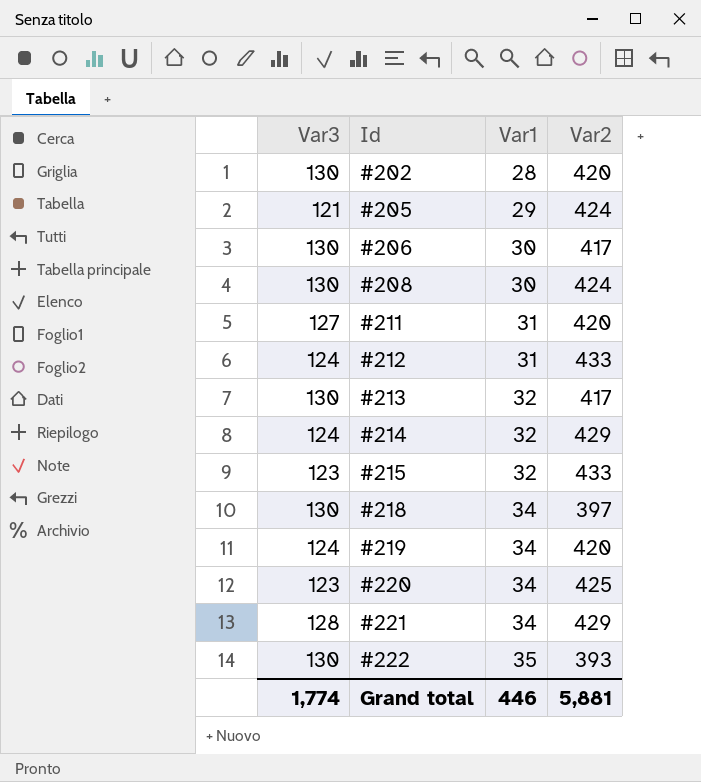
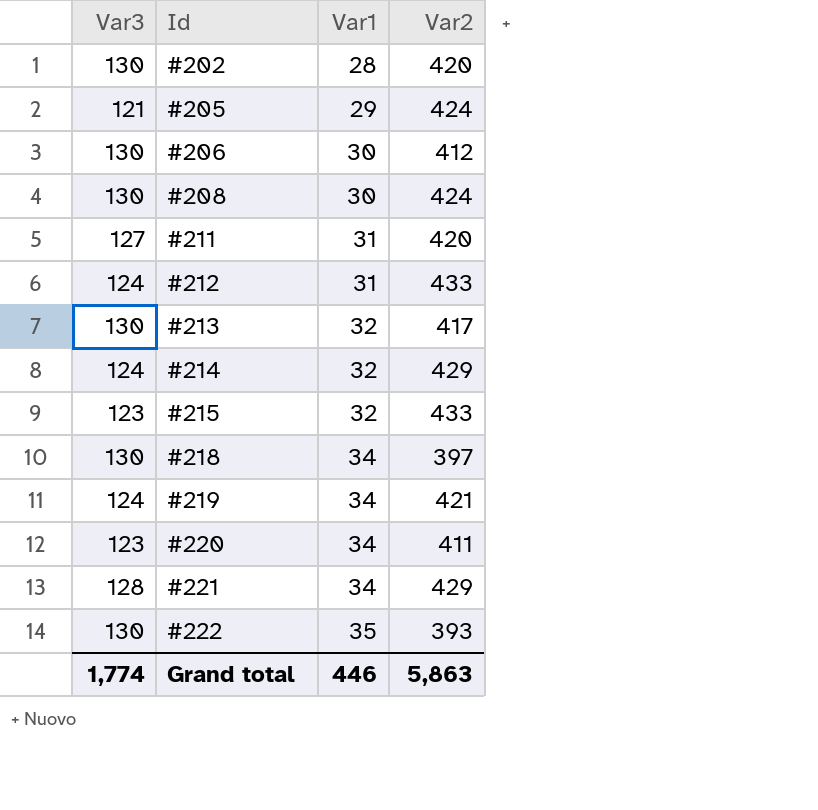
#206 | Var2: 417 -> 412
#219 | Var2: 420 -> 421
#220 | Var2: 425 -> 411
Grand total | Var2: 5,881 -> 5,863

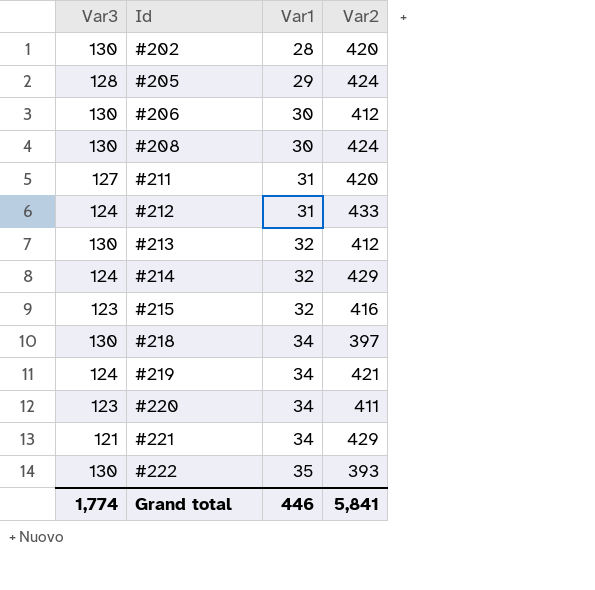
#205 | Var3: 121 -> 128
#213 | Var2: 417 -> 412
#215 | Var2: 433 -> 416
#221 | Var3: 128 -> 121
Grand total | Var2: 5,863 -> 5,841

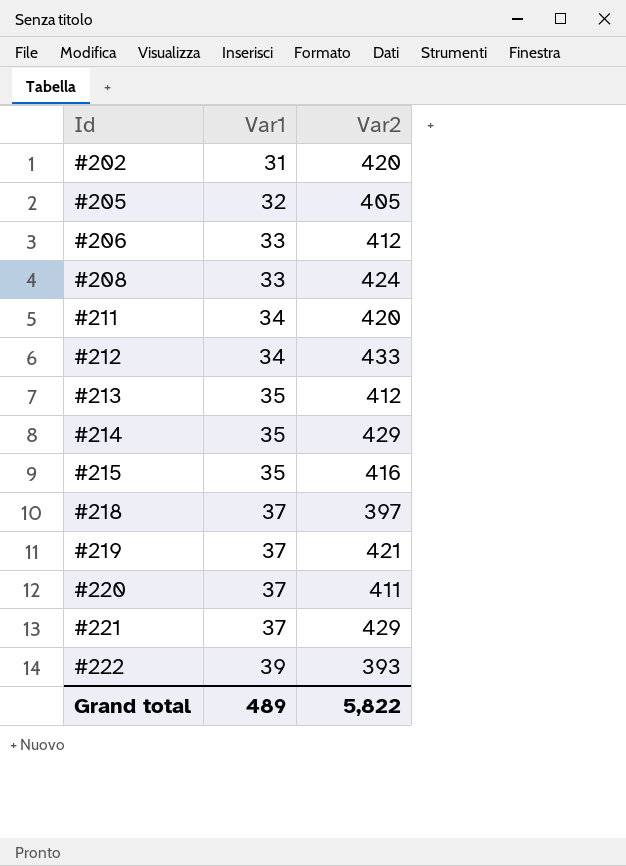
column Var3 | position: 1 -> none
#202 | Var1: 28 -> 31
#205 | Var1: 29 -> 32
#205 | Var2: 424 -> 405
#206 | Var1: 30 -> 33
#208 | Var1: 30 -> 33
#211 | Var1: 31 -> 34
#212 | Var1: 31 -> 34
#213 | Var1: 32 -> 35
#214 | Var1: 32 -> 35
#215 | Var1: 32 -> 35
#218 | Var1: 34 -> 37
#219 | Var1: 34 -> 37
#220 | Var1: 34 -> 37
#221 | Var1: 34 -> 37
#222 | Var1: 35 -> 39
Grand total | Var1: 446 -> 489
Grand total | Var2: 5,841 -> 5,822

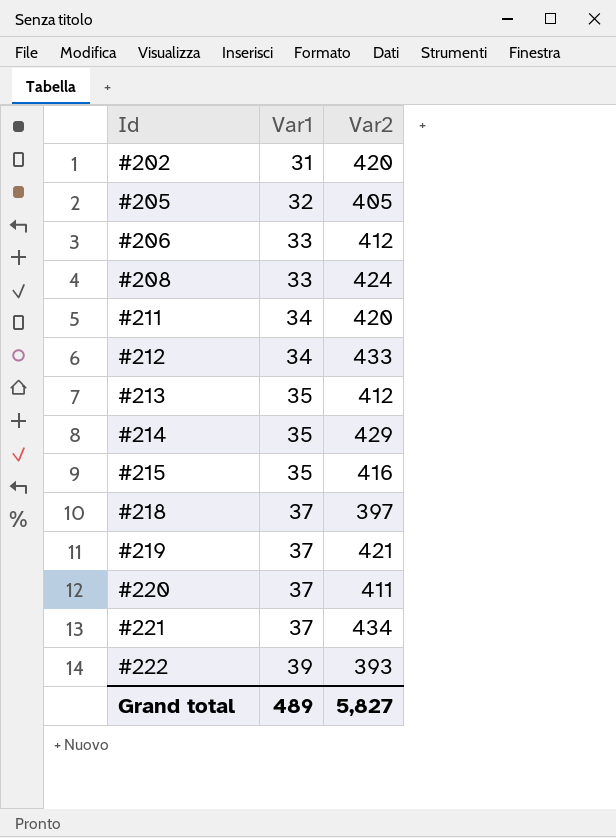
#221 | Var2: 429 -> 434
Grand total | Var2: 5,822 -> 5,827

